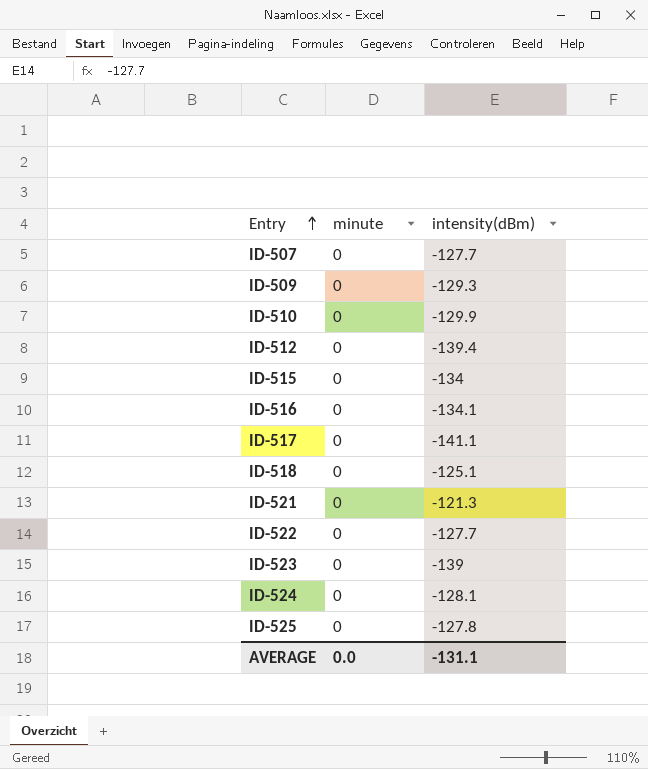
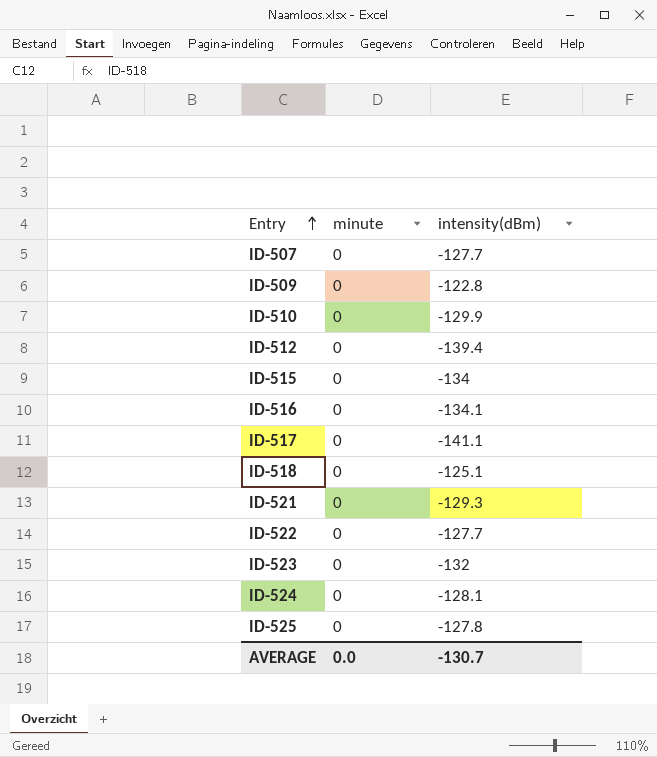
ID-509 | intensity(dBm): -129.3 -> -122.8
ID-521 | intensity(dBm): -121.3 -> -129.3
ID-523 | intensity(dBm): -139 -> -132
AVERAGE | intensity(dBm): -131.1 -> -130.7

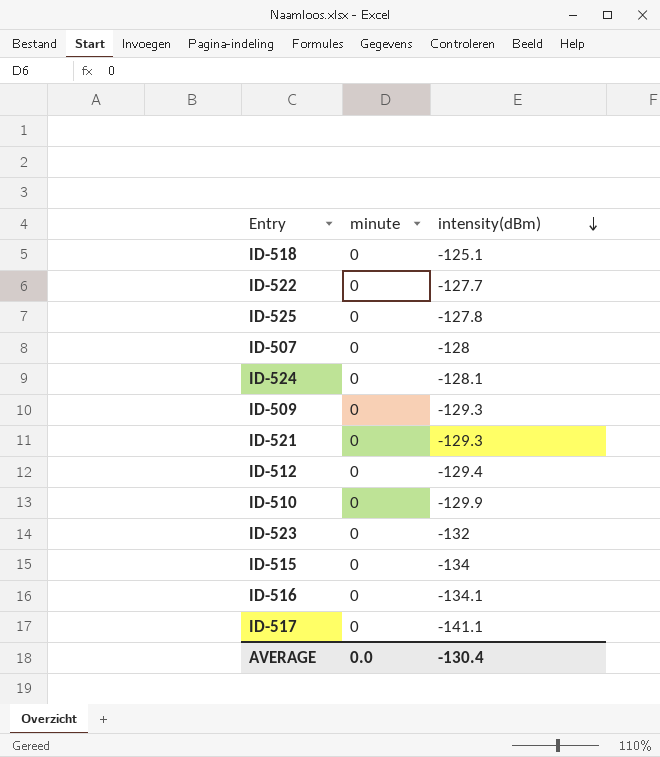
row order: Entry ascending -> intensity(dBm) descending
ID-507 | intensity(dBm): -127.7 -> -128
ID-509 | intensity(dBm): -122.8 -> -129.3
ID-512 | intensity(dBm): -139.4 -> -129.4
AVERAGE | intensity(dBm): -130.7 -> -130.4

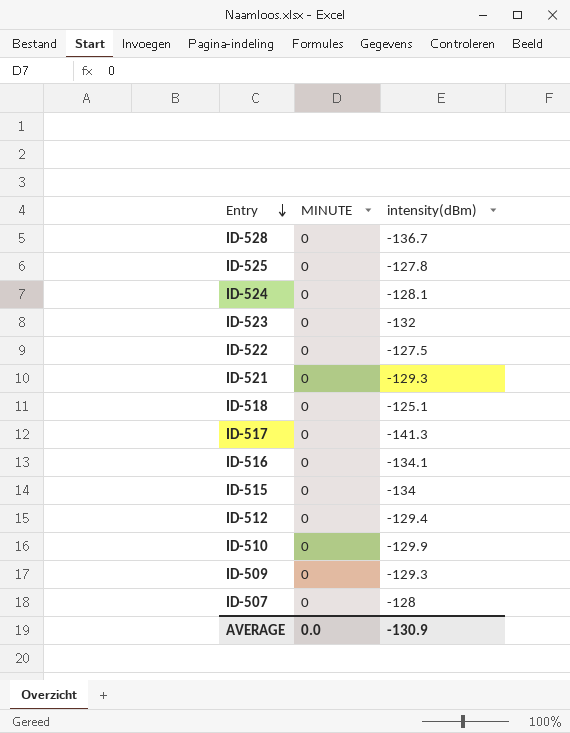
row order: intensity(dBm) descending -> Entry descending
column name: minute -> MINUTE
row ID-528: none -> 0 | -136.7
ID-522 | intensity(dBm): -127.7 -> -127.5
ID-517 | intensity(dBm): -141.1 -> -141.3
AVERAGE | intensity(dBm): -130.4 -> -130.9

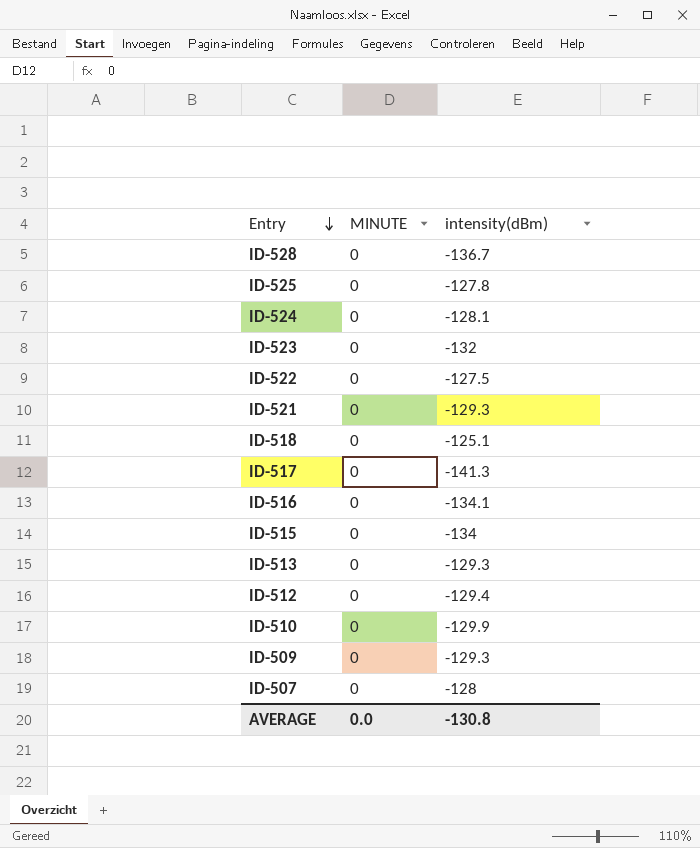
row ID-513: none -> 0 | -129.3
AVERAGE | intensity(dBm): -130.9 -> -130.8

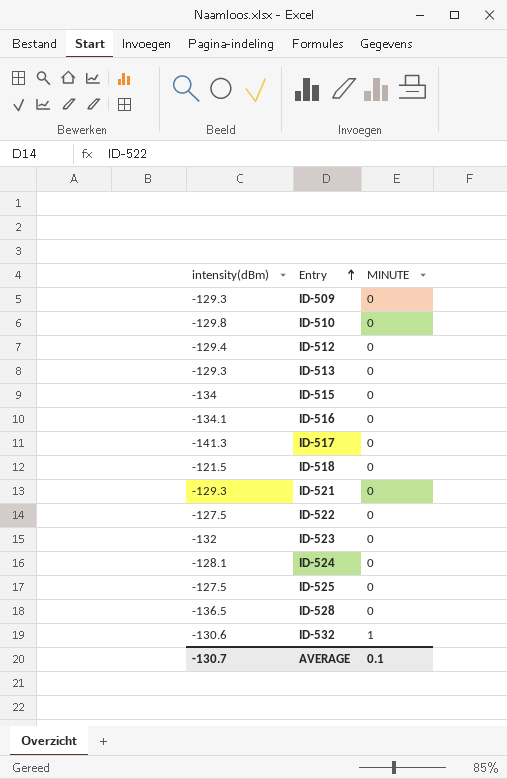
row order: Entry descending -> Entry ascending
column intensity(dBm) | position: 3 -> 1
row ID-507: 0 | -128 -> none
ID-510 | intensity(dBm): -129.9 -> -129.8
ID-518 | intensity(dBm): -125.1 -> -121.5
ID-525 | intensity(dBm): -127.8 -> -127.5
ID-528 | intensity(dBm): -136.7 -> -136.5
row ID-532: none -> -130.6 | 1
AVERAGE | intensity(dBm): -130.8 -> -130.7
AVERAGE | MINUTE: 0.0 -> 0.1

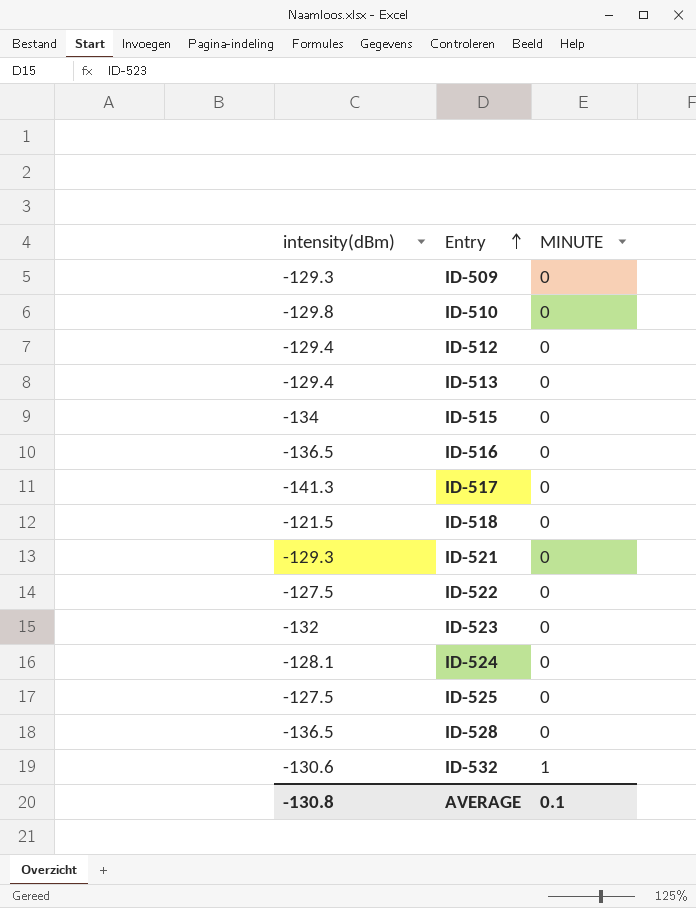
ID-513 | intensity(dBm): -129.3 -> -129.4
ID-516 | intensity(dBm): -134.1 -> -136.5
AVERAGE | intensity(dBm): -130.7 -> -130.8

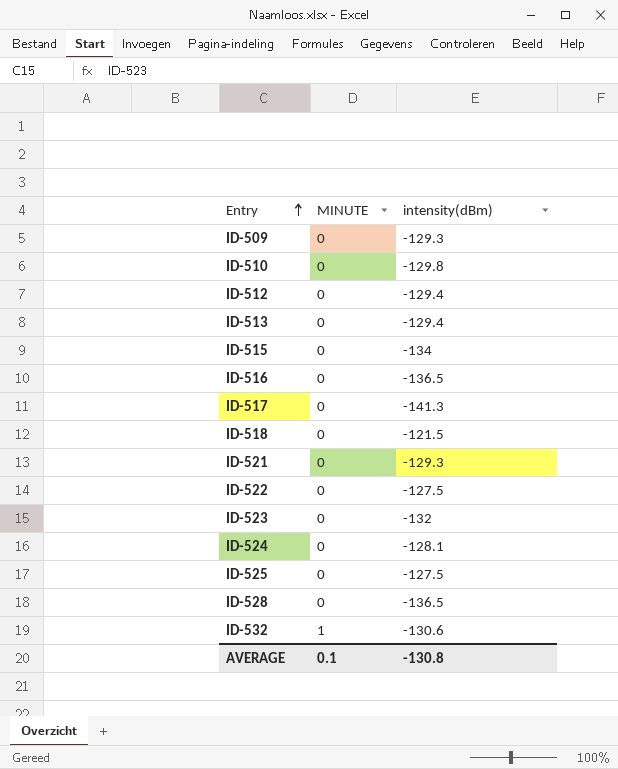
column intensity(dBm) | position: 1 -> 3

